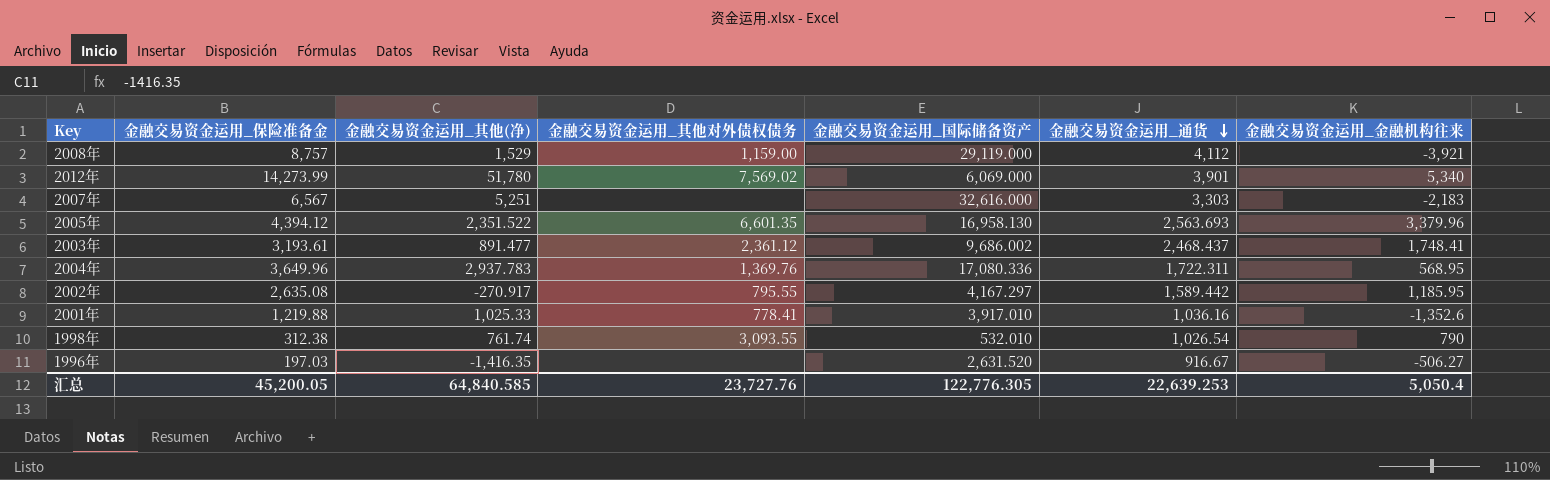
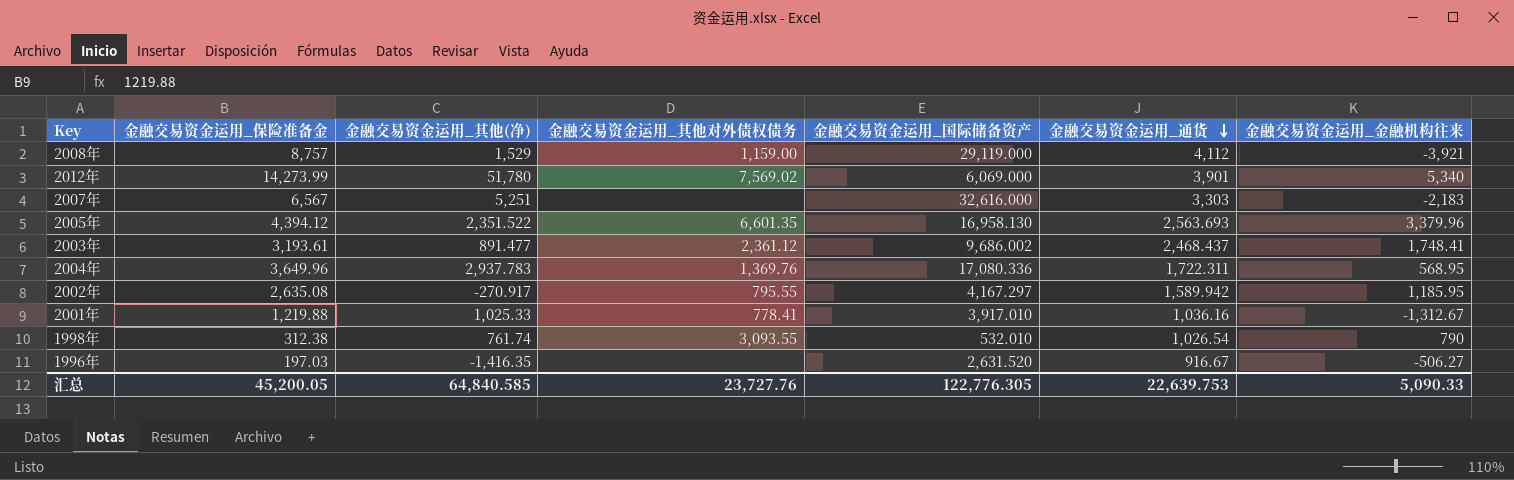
2002年 | 金融交易资金运用_通货: 1,589.442 -> 1,589.942
2001年 | 金融交易资金运用_金融机构往来: -1,352.6 -> -1,312.67
汇总 | 金融交易资金运用_通货: 22,639.253 -> 22,639.753
汇总 | 金融交易资金运用_金融机构往来: 5,050.4 -> 5,090.33

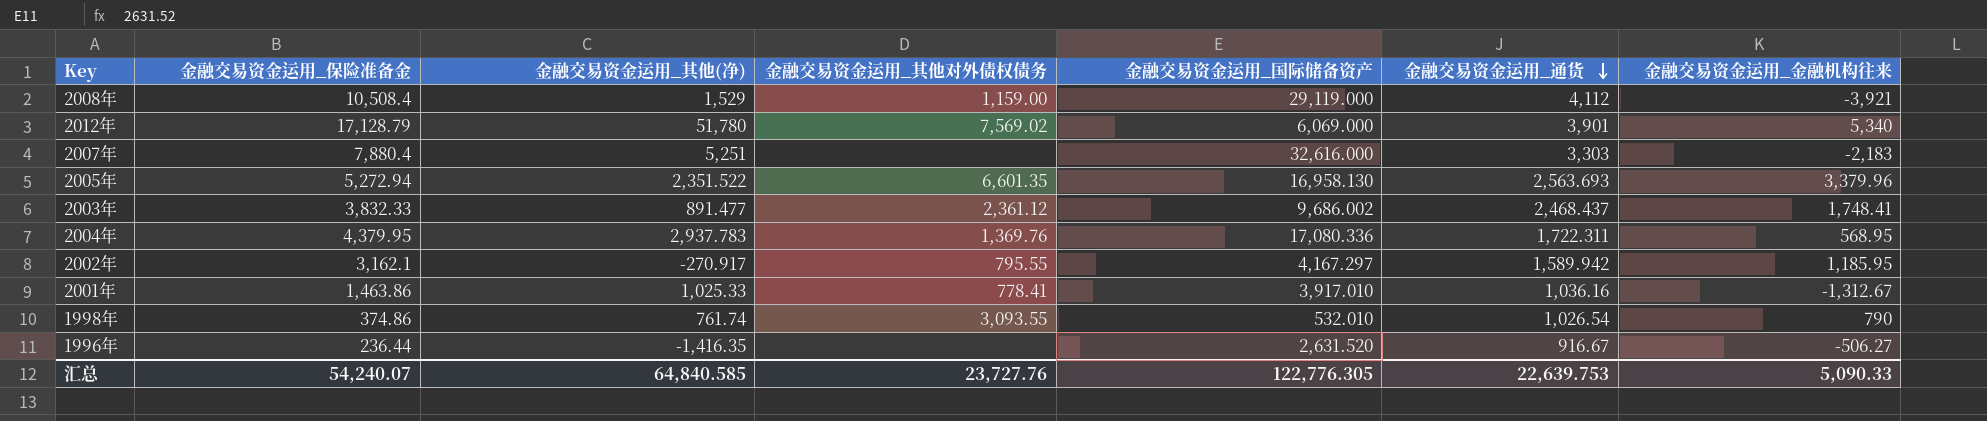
2008年 | 金融交易资金运用_保险准备金: 8,757 -> 10,508.4
2012年 | 金融交易资金运用_保险准备金: 14,273.99 -> 17,128.79
2007年 | 金融交易资金运用_保险准备金: 6,567 -> 7,880.4
2005年 | 金融交易资金运用_保险准备金: 4,394.12 -> 5,272.94
2003年 | 金融交易资金运用_保险准备金: 3,193.61 -> 3,832.33
2004年 | 金融交易资金运用_保险准备金: 3,649.96 -> 4,379.95
2002年 | 金融交易资金运用_保险准备金: 2,635.08 -> 3,162.1
2001年 | 金融交易资金运用_保险准备金: 1,219.88 -> 1,463.86
1998年 | 金融交易资金运用_保险准备金: 312.38 -> 374.86
1996年 | 金融交易资金运用_保险准备金: 197.03 -> 236.44
汇总 | 金融交易资金运用_保险准备金: 45,200.05 -> 54,240.07

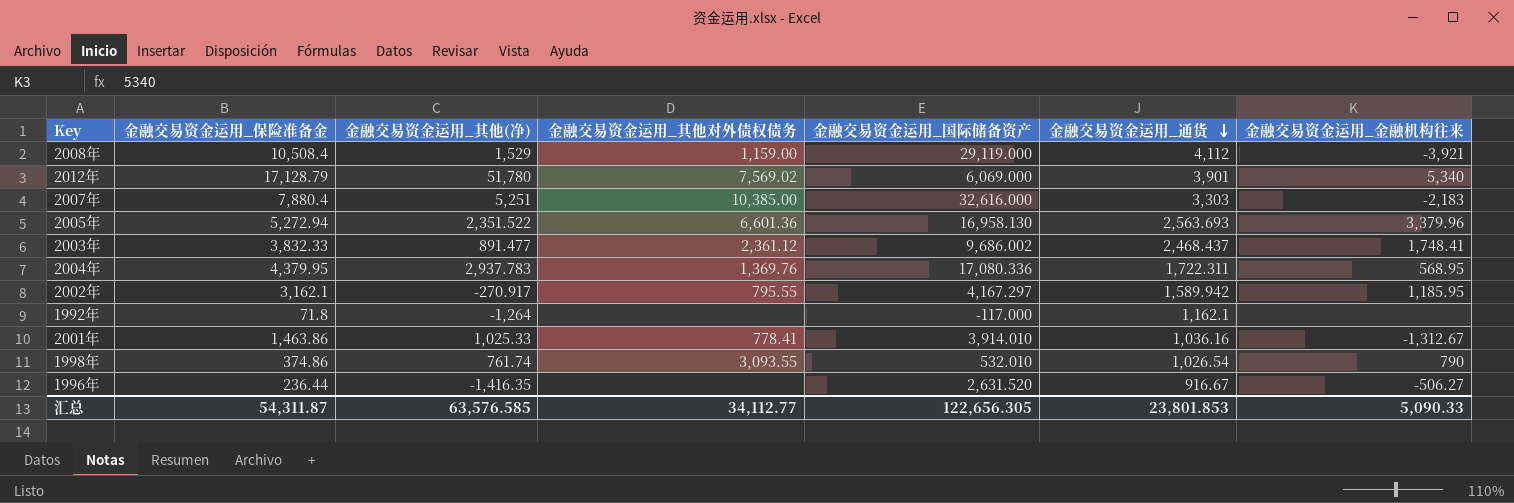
2007年 | 金融交易资金运用_其他对外债权债务: none -> 10,385.00
2005年 | 金融交易资金运用_其他对外债权债务: 6,601.35 -> 6,601.36
row 1992年: none -> 71.8 | -1,264 | none | -117.000 | 1,162.1 | none
2001年 | 金融交易资金运用_国际储备资产: 3,917.010 -> 3,914.010
汇总 | 金融交易资金运用_保险准备金: 54,240.07 -> 54,311.87
汇总 | 金融交易资金运用_其他(净): 64,840.585 -> 63,576.585
汇总 | 金融交易资金运用_其他对外债权债务: 23,727.76 -> 34,112.77
汇总 | 金融交易资金运用_国际储备资产: 122,776.305 -> 122,656.305
汇总 | 金融交易资金运用_通货: 22,639.753 -> 23,801.853

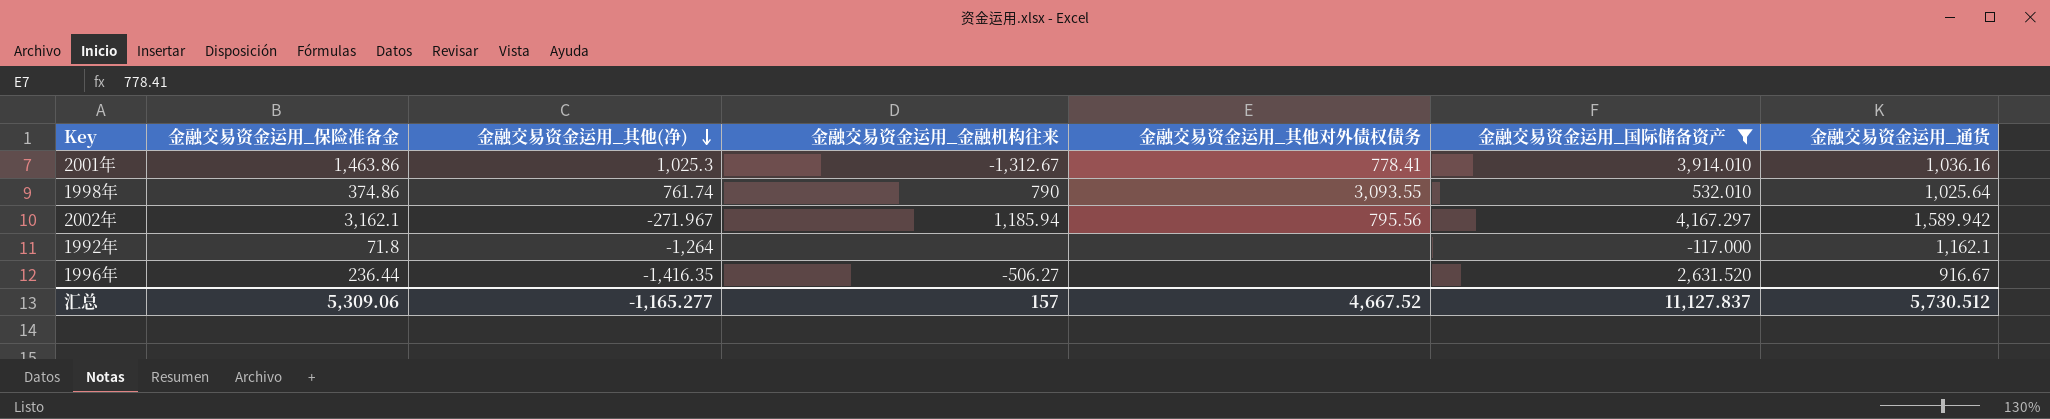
filter: none -> 金融交易资金运用_国际储备资产 <= 4,167.297
row order: 金融交易资金运用_通货 descending -> 金融交易资金运用_其他(净) descending
column 金融交易资金运用_金融机构往来 | position: 7 -> 4
2001年 | 金融交易资金运用_其他(净): 1,025.33 -> 1,025.3
1998年 | 金融交易资金运用_通货: 1,026.54 -> 1,025.64
2002年 | 金融交易资金运用_其他(净): -270.917 -> -271.967
2002年 | 金融交易资金运用_金融机构往来: 1,185.95 -> 1,185.94
2002年 | 金融交易资金运用_其他对外债权债务: 795.55 -> 795.56
汇总 | 金融交易资金运用_保险准备金: 54,311.87 -> 5,309.06
汇总 | 金融交易资金运用_其他(净): 63,576.585 -> -1,165.277
汇总 | 金融交易资金运用_金融机构往来: 5,090.33 -> 157
汇总 | 金融交易资金运用_其他对外债权债务: 34,112.77 -> 4,667.52
汇总 | 金融交易资金运用_国际储备资产: 122,656.305 -> 11,127.837
汇总 | 金融交易资金运用_通货: 23,801.853 -> 5,730.512

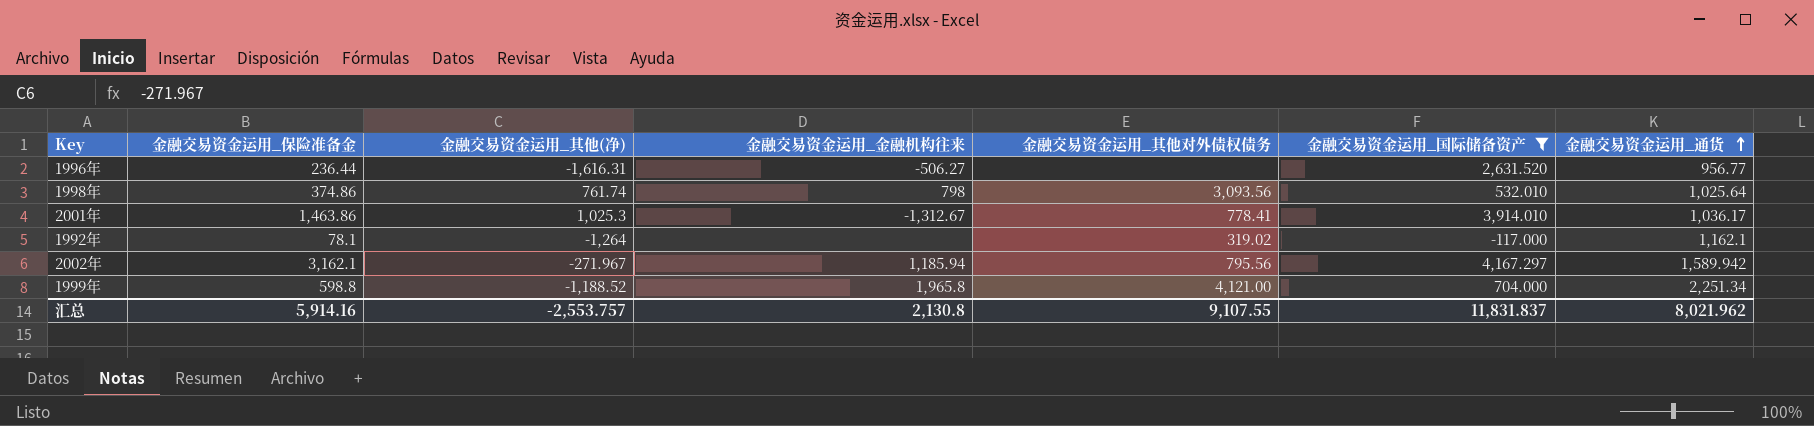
row order: 金融交易资金运用_其他(净) descending -> 金融交易资金运用_通货 ascending
1996年 | 金融交易资金运用_其他(净): -1,416.35 -> -1,616.31
1996年 | 金融交易资金运用_通货: 916.67 -> 956.77
1998年 | 金融交易资金运用_金融机构往来: 790 -> 798
1998年 | 金融交易资金运用_其他对外债权债务: 3,093.55 -> 3,093.56
2001年 | 金融交易资金运用_通货: 1,036.16 -> 1,036.17
1992年 | 金融交易资金运用_保险准备金: 71.8 -> 78.1
1992年 | 金融交易资金运用_其他对外债权债务: none -> 319.02
row 1999年: none -> 598.8 | -1,188.52 | 1,965.8 | 4,121.00 | 704.000 | 2,251.34
汇总 | 金融交易资金运用_保险准备金: 5,309.06 -> 5,914.16
汇总 | 金融交易资金运用_其他(净): -1,165.277 -> -2,553.757
汇总 | 金融交易资金运用_金融机构往来: 157 -> 2,130.8
汇总 | 金融交易资金运用_其他对外债权债务: 4,667.52 -> 9,107.55
汇总 | 金融交易资金运用_国际储备资产: 11,127.837 -> 11,831.837
汇总 | 金融交易资金运用_通货: 5,730.512 -> 8,021.962

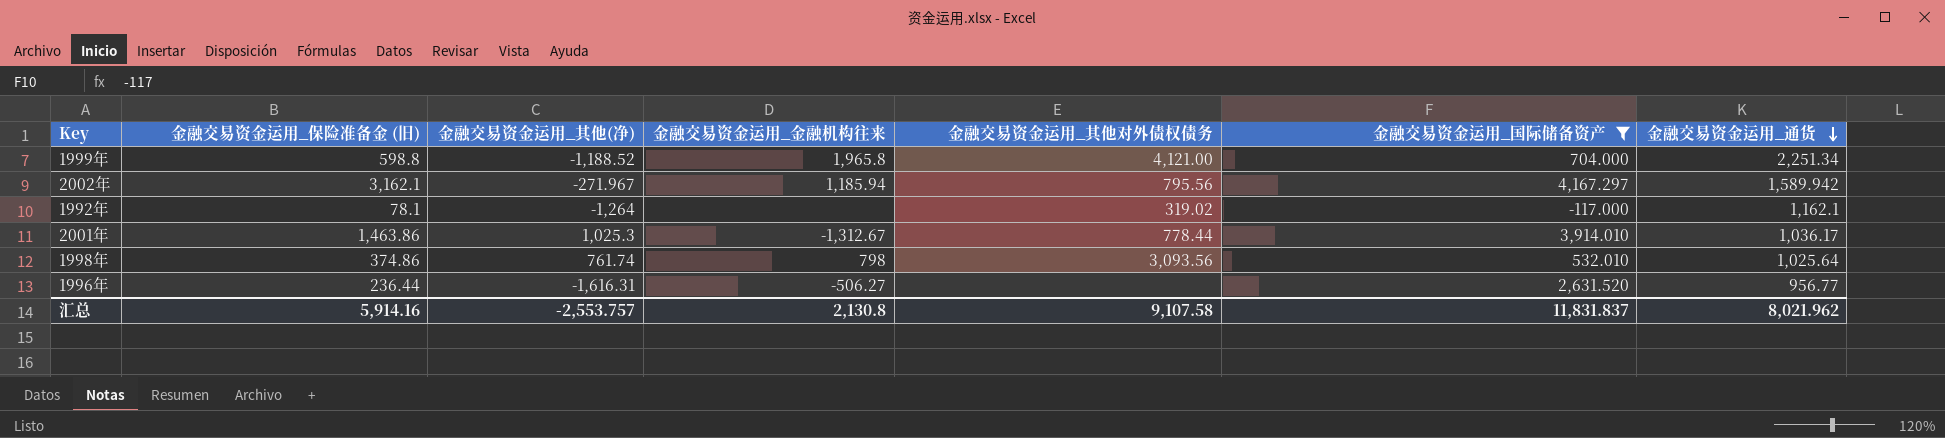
row order: 金融交易资金运用_通货 ascending -> 金融交易资金运用_通货 descending
column name: 金融交易资金运用_保险准备金 -> 金融交易资金运用_保险准备金 (旧)
2001年 | 金融交易资金运用_其他对外债权债务: 778.41 -> 778.44
汇总 | 金融交易资金运用_其他对外债权债务: 9,107.55 -> 9,107.58

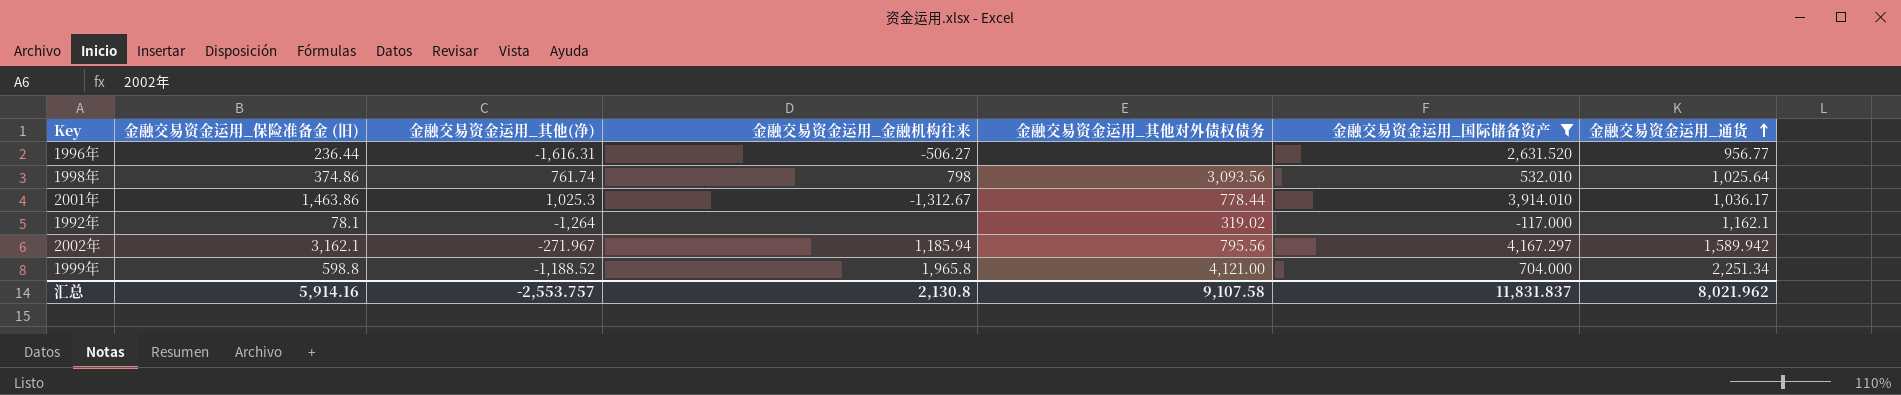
row order: 金融交易资金运用_通货 descending -> 金融交易资金运用_通货 ascending

